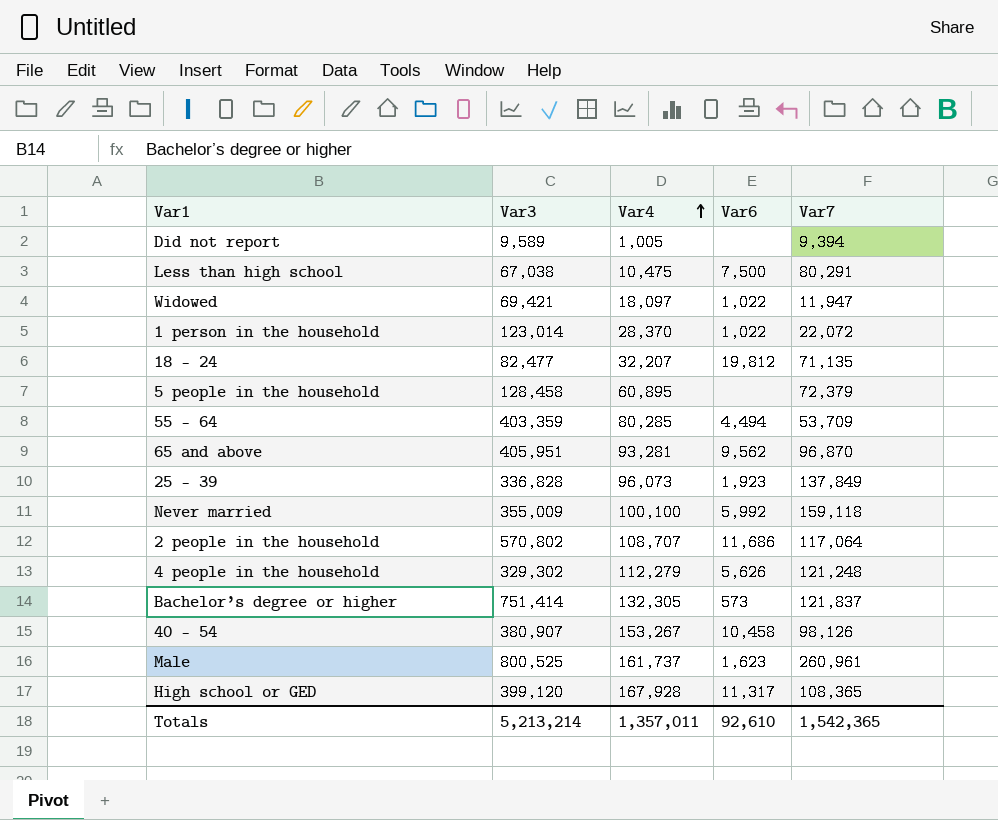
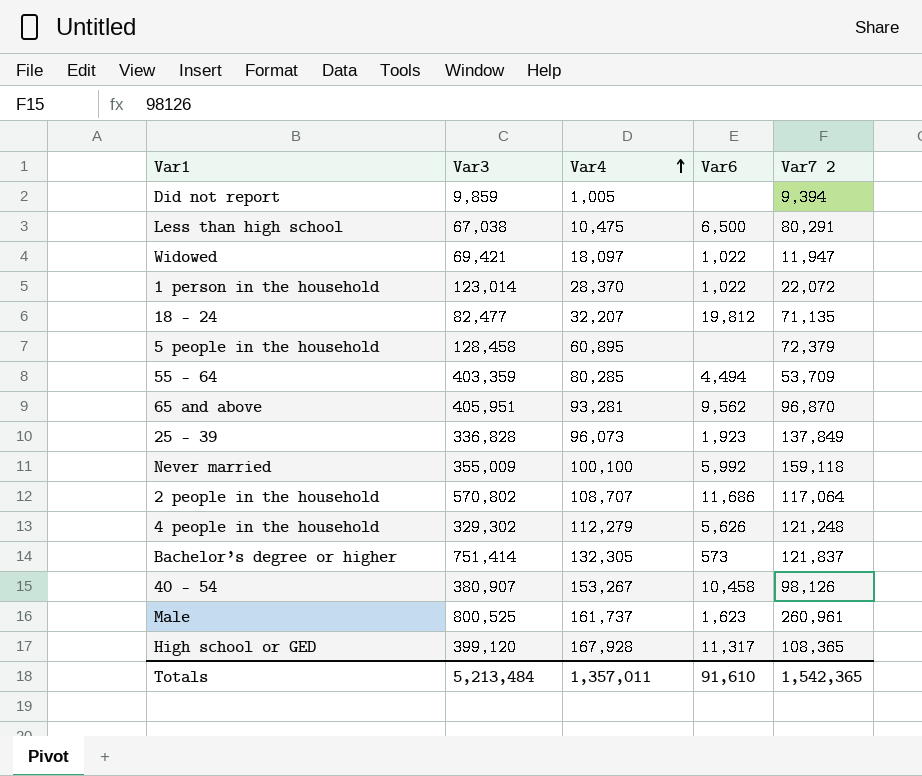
column name: Var7 -> Var7 2
Did not report | Var3: 9,589 -> 9,859
Less than high school | Var6: 7,500 -> 6,500
Totals | Var3: 5,213,214 -> 5,213,484
Totals | Var6: 92,610 -> 91,610

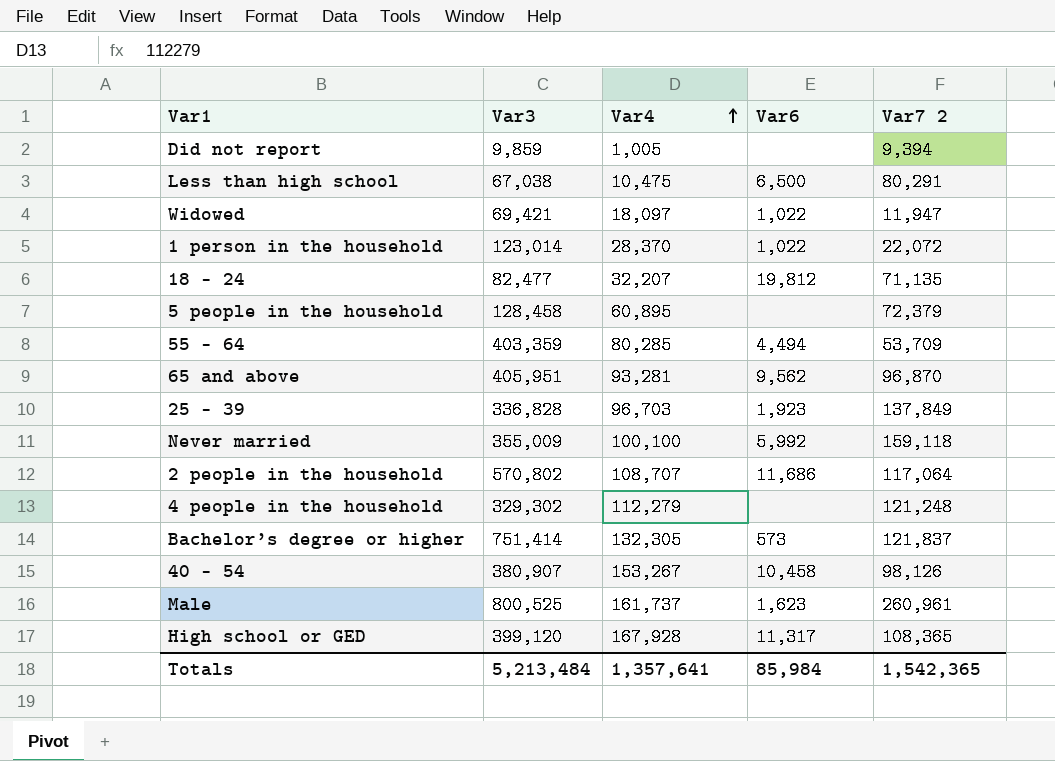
25 - 39 | Var4: 96,073 -> 96,703
4 people in the household | Var6: 5,626 -> none
Totals | Var4: 1,357,011 -> 1,357,641
Totals | Var6: 91,610 -> 85,984

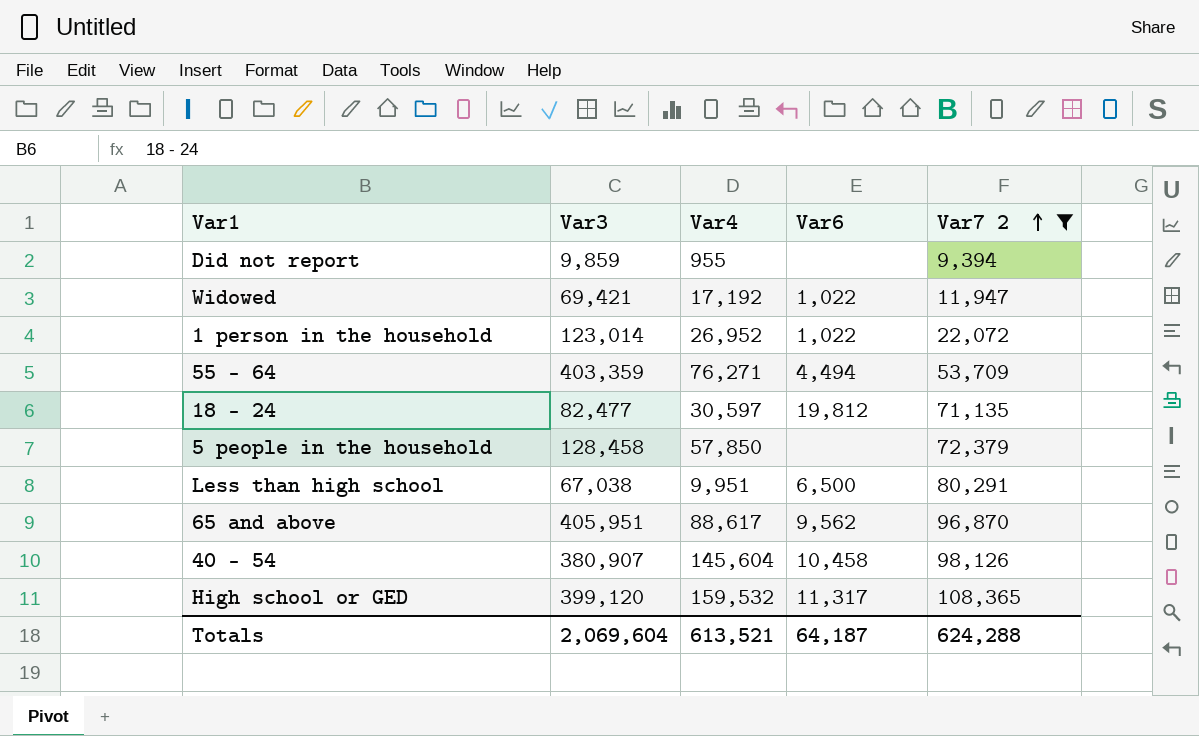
filter: none -> Var7 2 <= 108,365
row order: Var4 ascending -> Var7 2 ascending
Did not report | Var4: 1,005 -> 955
Widowed | Var4: 18,097 -> 17,192
1 person in the household | Var4: 28,370 -> 26,952
55 - 64 | Var4: 80,285 -> 76,271
18 - 24 | Var4: 32,207 -> 30,597
5 people in the household | Var4: 60,895 -> 57,850
Less than high school | Var4: 10,475 -> 9,951
65 and above | Var4: 93,281 -> 88,617
40 - 54 | Var4: 153,267 -> 145,604
High school or GED | Var4: 167,928 -> 159,532
Totals | Var3: 5,213,484 -> 2,069,604
Totals | Var4: 1,357,641 -> 613,521
Totals | Var6: 85,984 -> 64,187
Totals | Var7 2: 1,542,365 -> 624,288

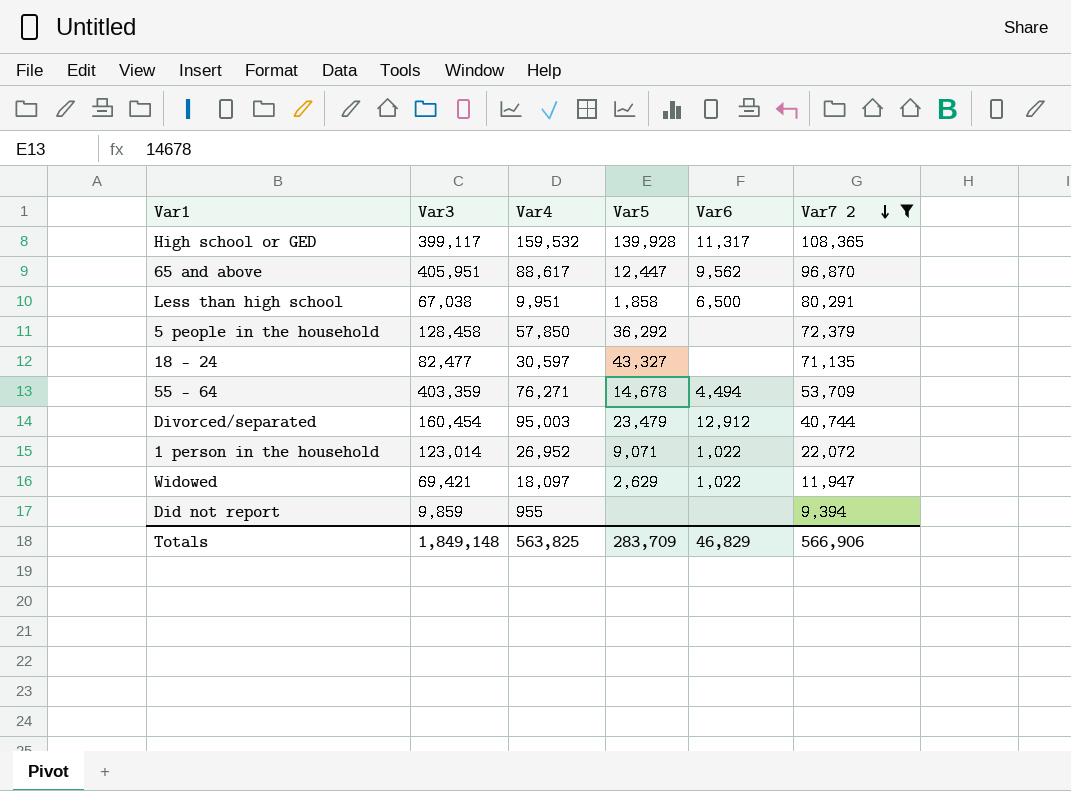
row order: Var7 2 ascending -> Var7 2 descending
column Var5 | position: none -> 4
row 40 - 54: 380,907 | 145,604 | 10,458 | 98,126 -> none
High school or GED | Var3: 399,120 -> 399,117
18 - 24 | Var6: 19,812 -> none
row Divorced/separated: none -> 160,454 | 95,003 | 23,479 | 12,912 | 40,744
Widowed | Var4: 17,192 -> 18,097
Totals | Var3: 2,069,604 -> 1,849,148
Totals | Var4: 613,521 -> 563,825
Totals | Var6: 64,187 -> 46,829
Totals | Var7 2: 624,288 -> 566,906

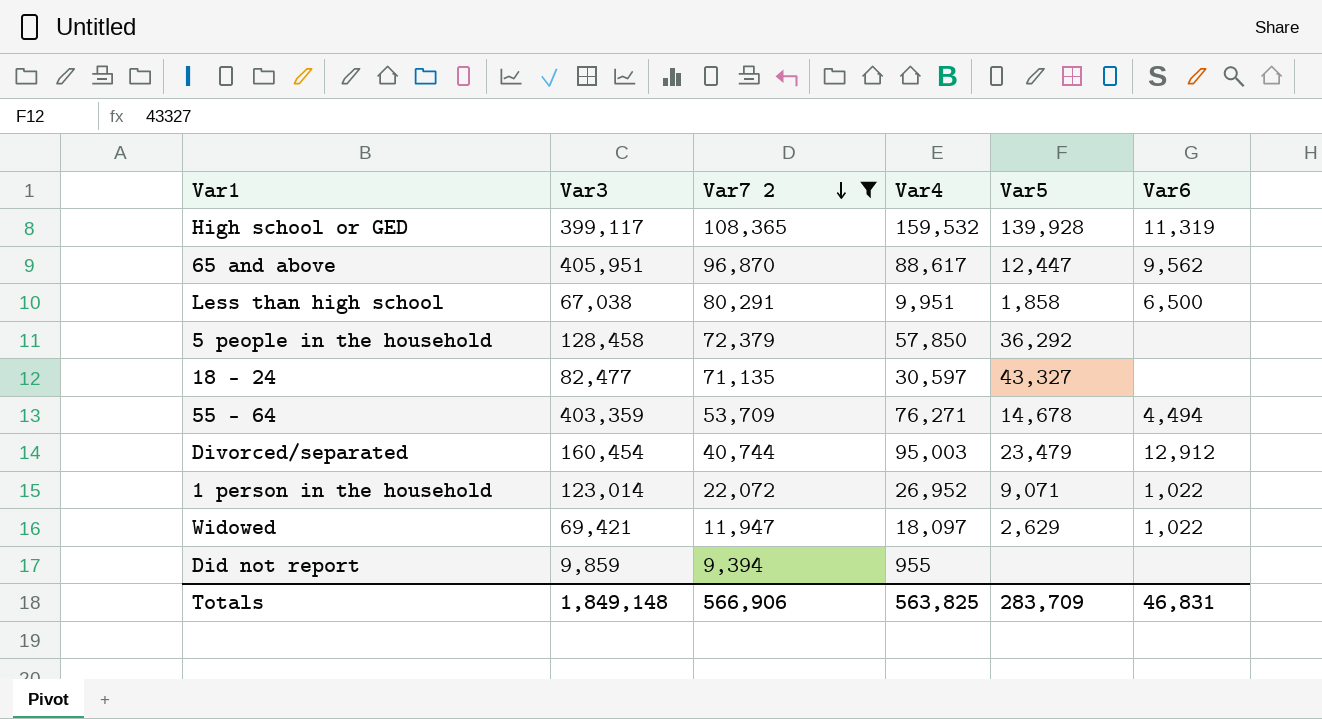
column Var7 2 | position: 6 -> 3
High school or GED | Var6: 11,317 -> 11,319
Totals | Var6: 46,829 -> 46,831

